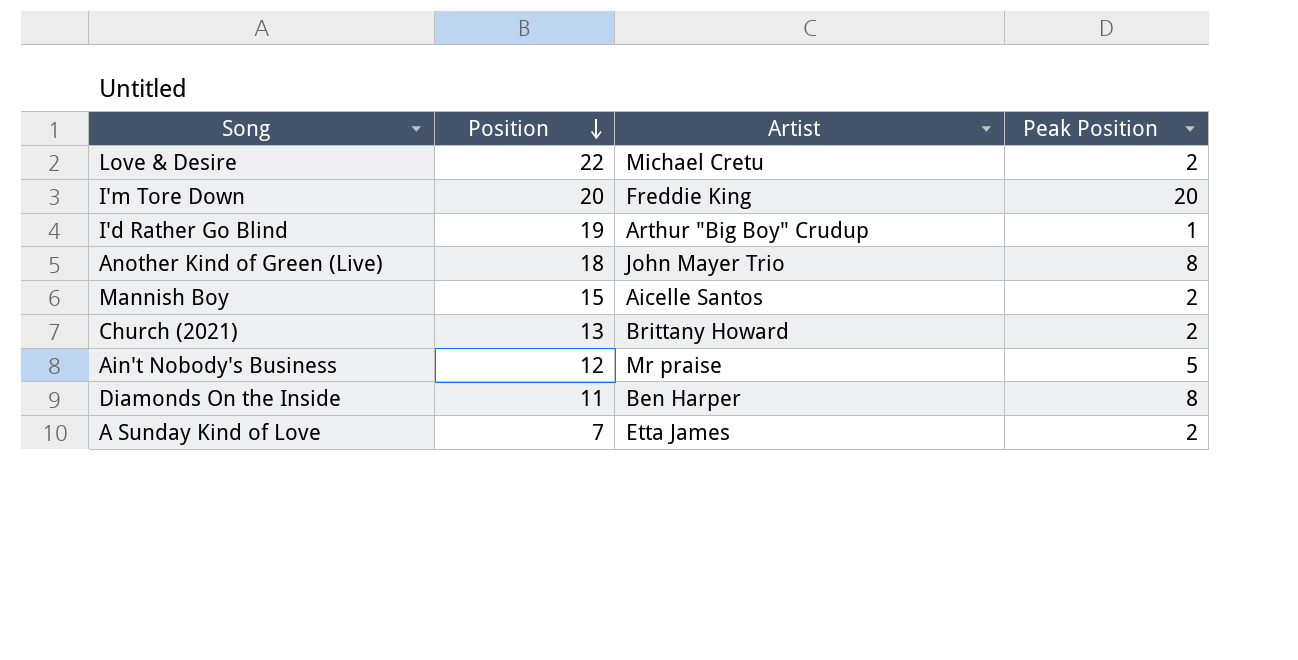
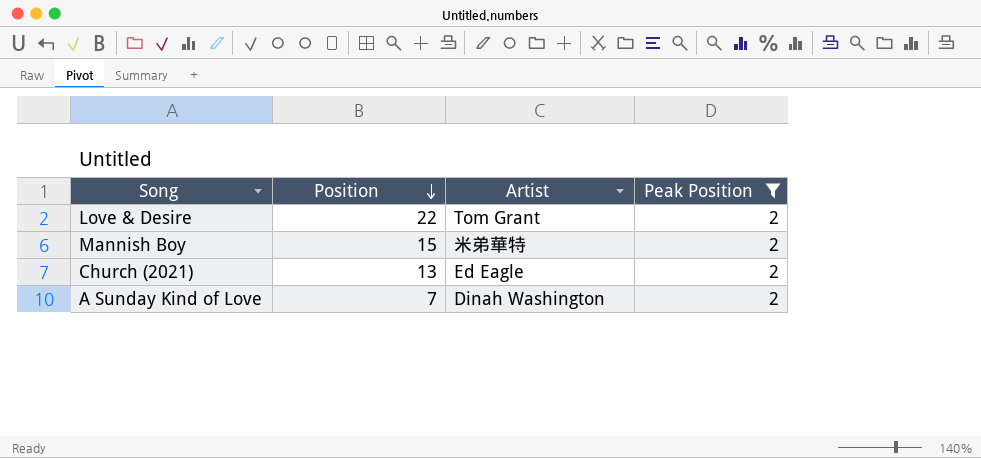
filter: none -> Peak Position = 2
Love & Desire | Artist: Michael Cretu -> Tom Grant
Mannish Boy | Artist: Aicelle Santos -> 米弟華特
Church (2021) | Artist: Brittany Howard -> Ed Eagle
A Sunday Kind of Love | Artist: Etta James -> Dinah Washington

